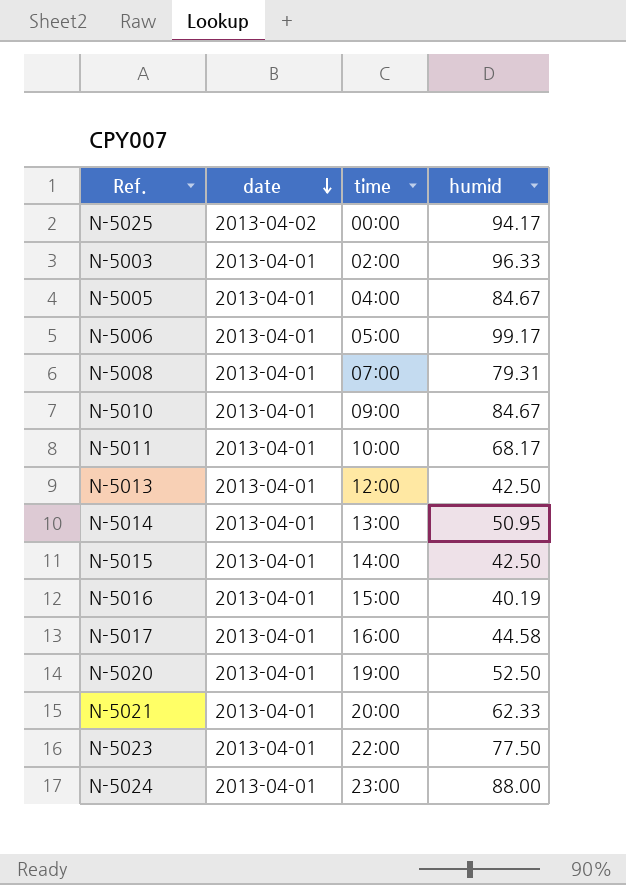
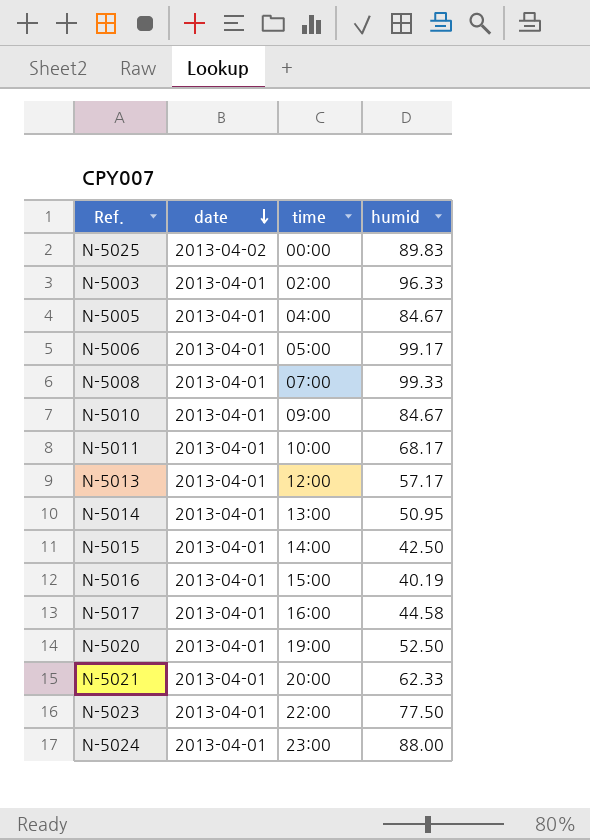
N-5025 | humid: 94.17 -> 89.83
N-5008 | humid: 79.31 -> 99.33
N-5013 | humid: 42.50 -> 57.17

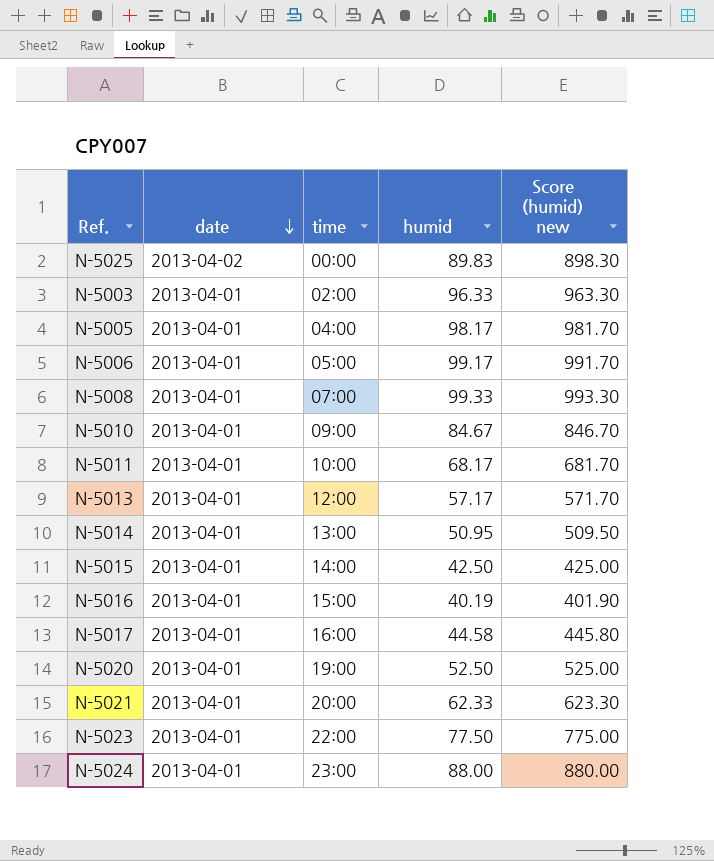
column Score (humid) new | formula: none -> [humid] * 10
N-5005 | humid: 84.67 -> 98.17

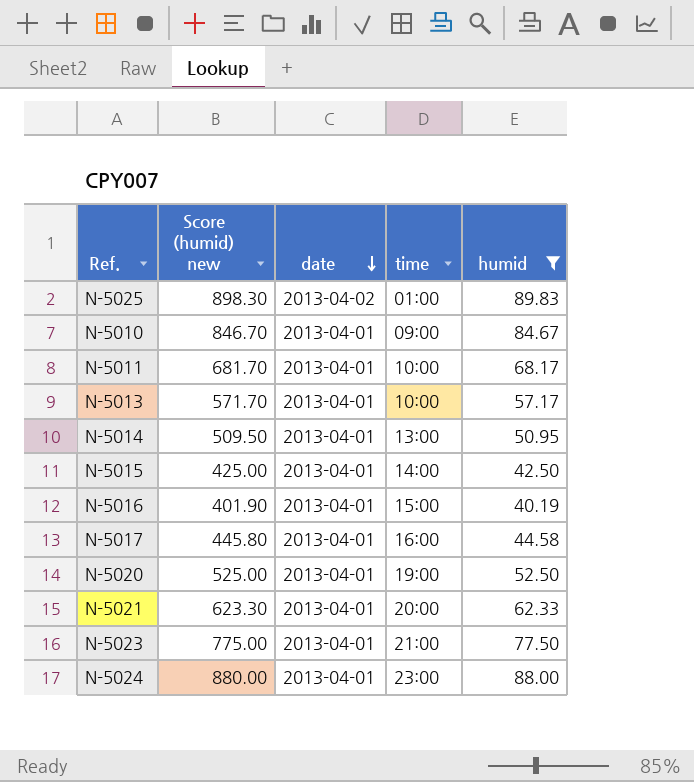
filter: none -> humid <= 89.83
column Score (humid) new | position: 5 -> 2
N-5025 | time: 00:00 -> 01:00
N-5013 | time: 12:00 -> 10:00
N-5023 | time: 22:00 -> 21:00

